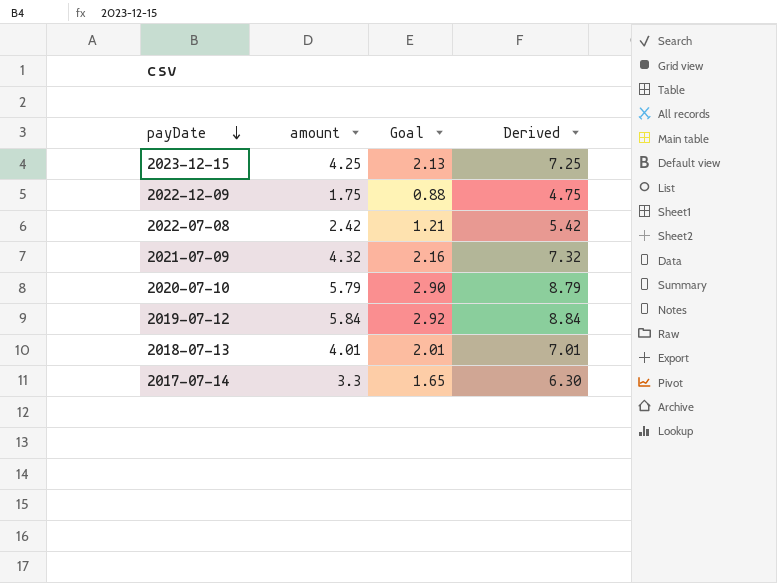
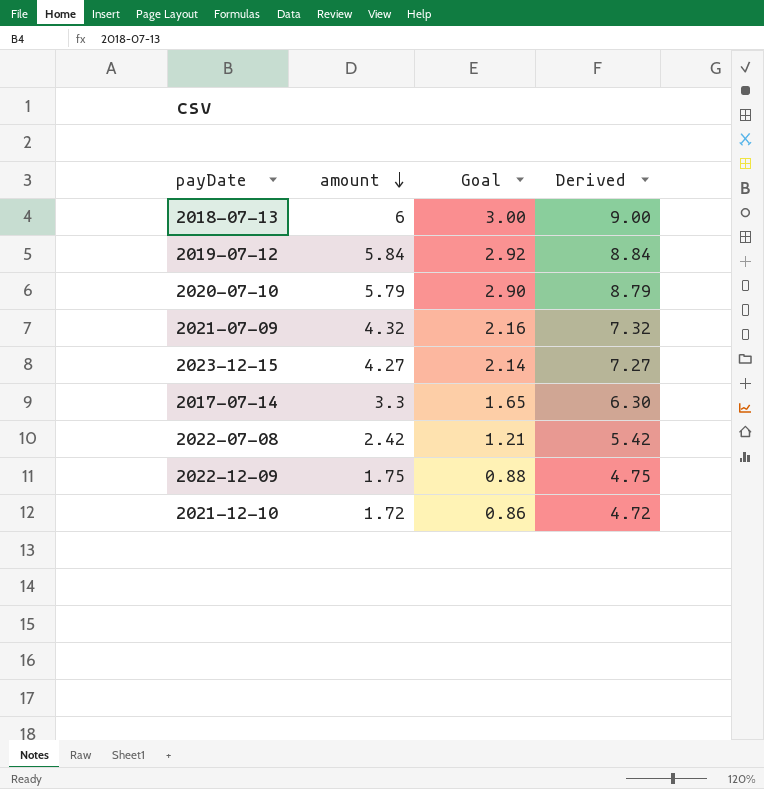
row order: payDate descending -> amount descending
2018-07-13 | amount: 4.01 -> 6
2018-07-13 | Goal: 2.01 -> 3.00
2018-07-13 | Derived: 7.01 -> 9.00
2023-12-15 | amount: 4.25 -> 4.27
2023-12-15 | Goal: 2.13 -> 2.14
2023-12-15 | Derived: 7.25 -> 7.27
row 2021-12-10: none -> 1.72 | 0.86 | 4.72

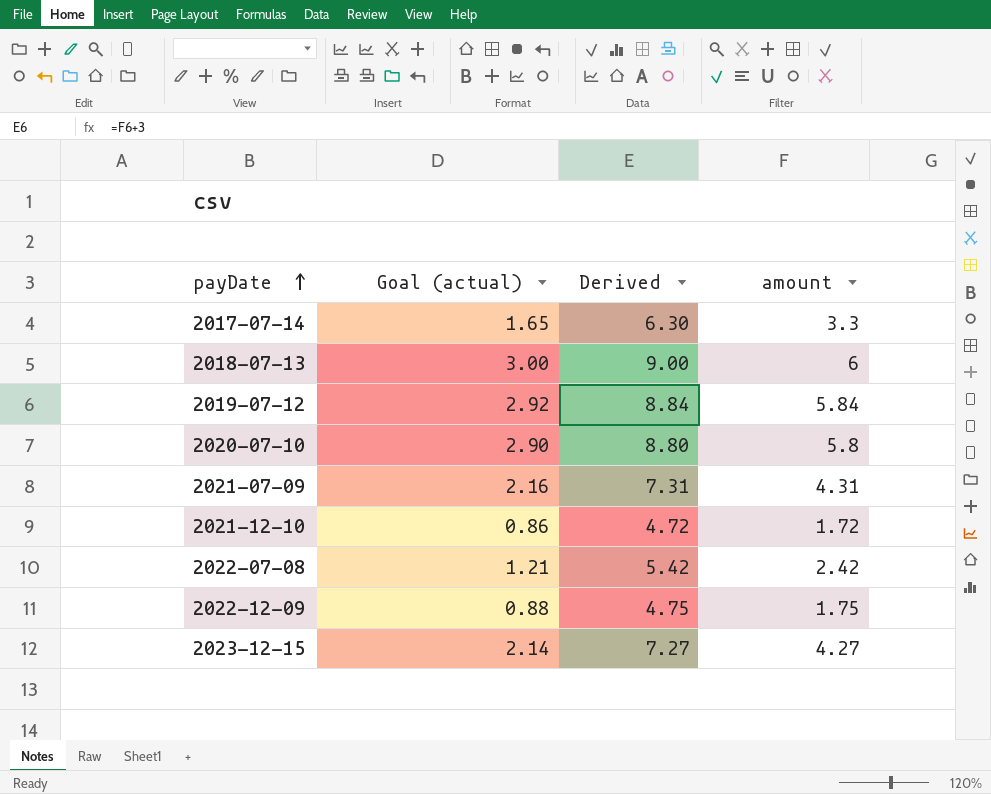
row order: amount descending -> payDate ascending
column name: Goal -> Goal (actual)
column amount | position: 2 -> 4
2020-07-10 | Derived: 8.79 -> 8.80
2020-07-10 | amount: 5.79 -> 5.8
2021-07-09 | Derived: 7.32 -> 7.31
2021-07-09 | amount: 4.32 -> 4.31

